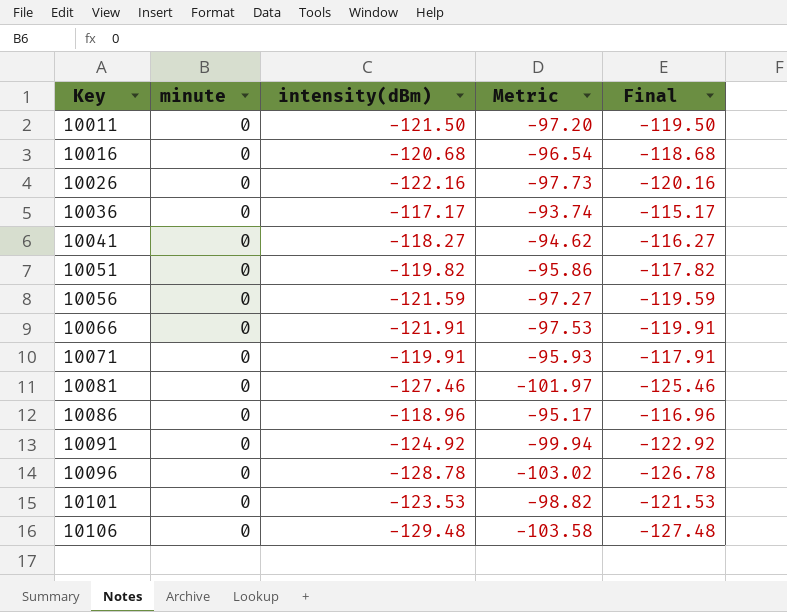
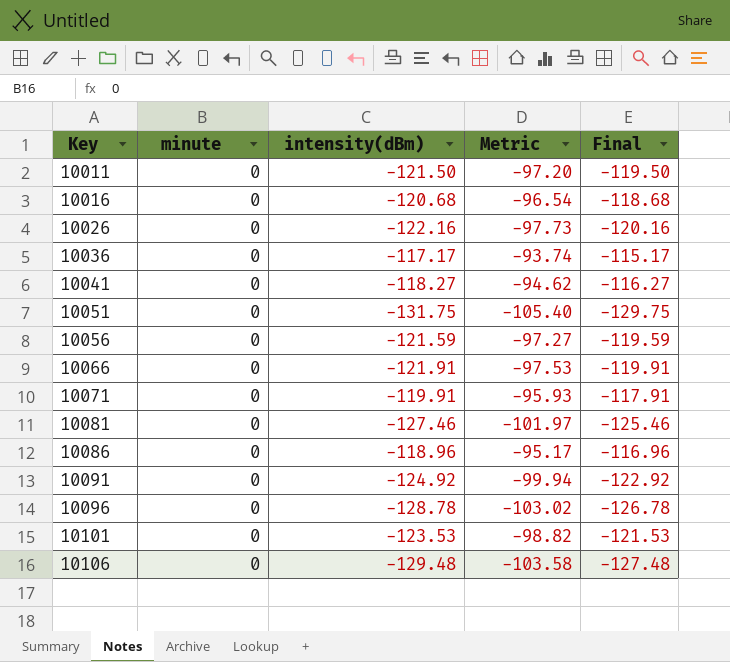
10051 | intensity(dBm): -119.82 -> -131.75
10051 | Metric: -95.86 -> -105.40
10051 | Final: -117.82 -> -129.75

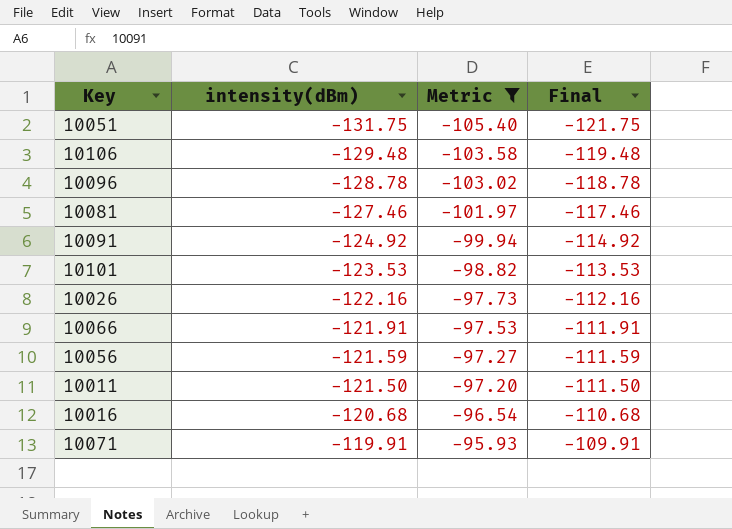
filter: none -> Metric <= -95.93
row order: Key ascending -> intensity(dBm) ascending
column minute | position: 2 -> none
column Final | formula: [intensity(dBm)] + 2 -> [intensity(dBm)] + 10

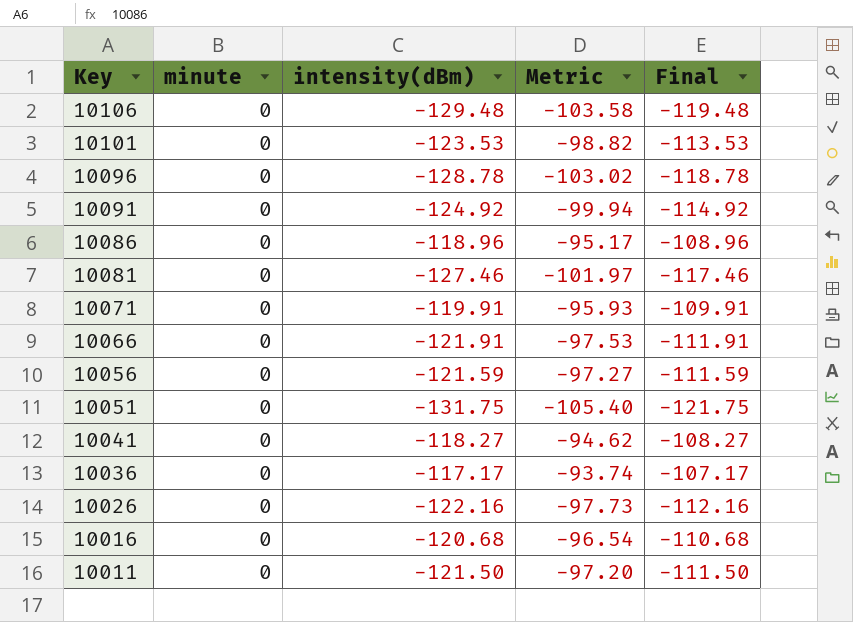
filter: Metric <= -95.93 -> none
row order: intensity(dBm) ascending -> Key descending
column minute | position: none -> 2

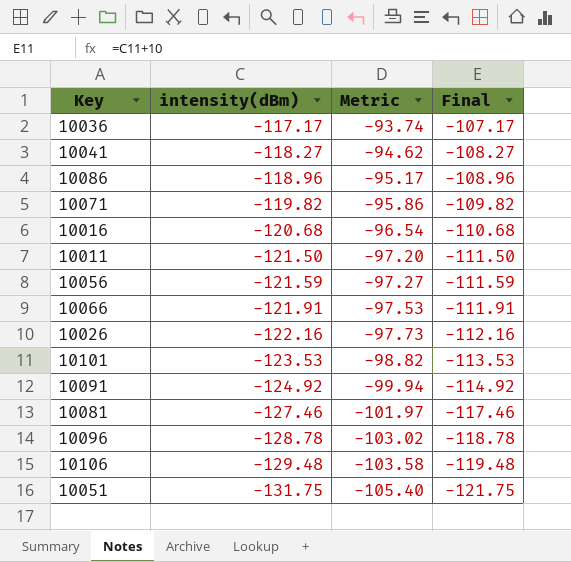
row order: Key descending -> intensity(dBm) descending
column minute | position: 2 -> none
10071 | intensity(dBm): -119.91 -> -119.82
10071 | Metric: -95.93 -> -95.86
10071 | Final: -109.91 -> -109.82

